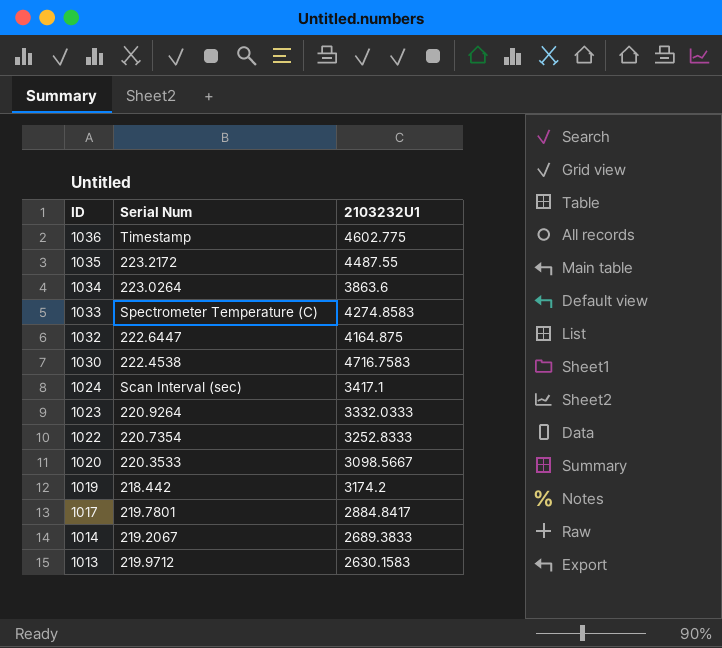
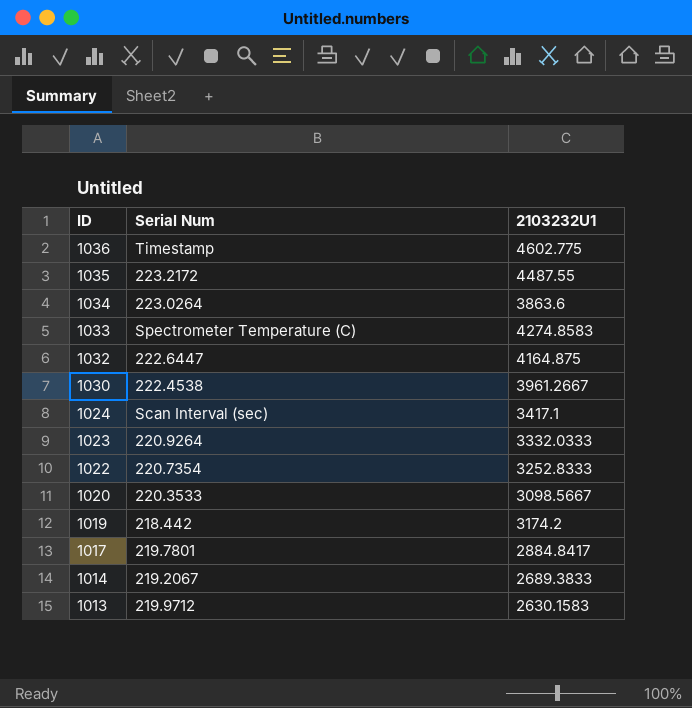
1030 | 2103232U1: 4716.7583 -> 3961.2667

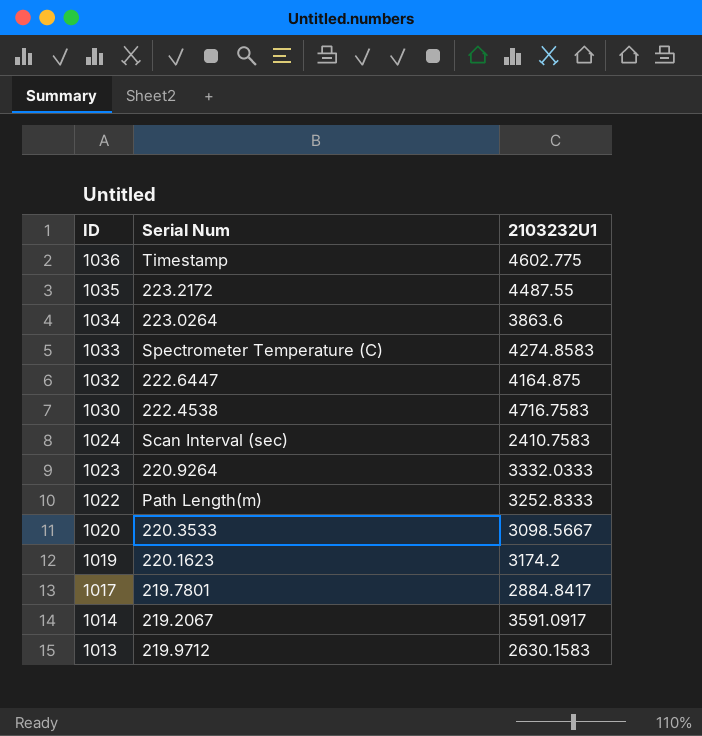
1030 | 2103232U1: 3961.2667 -> 4716.7583
1024 | 2103232U1: 3417.1 -> 2410.7583
1022 | Serial Num: 220.7354 -> Path Length(m)
1019 | Serial Num: 218.442 -> 220.1623
1014 | 2103232U1: 2689.3833 -> 3591.0917

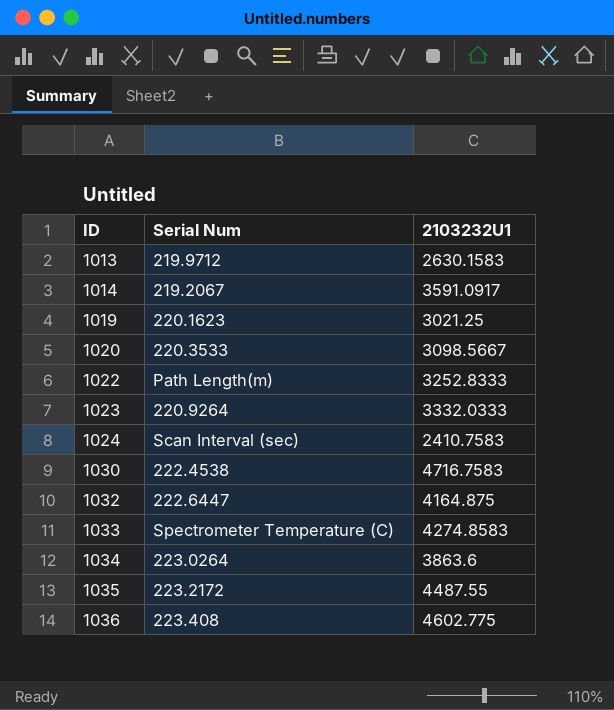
row order: ID descending -> ID ascending
row 1017: 219.7801 | 2884.8417 -> none
1019 | 2103232U1: 3174.2 -> 3021.25
1036 | Serial Num: Timestamp -> 223.408

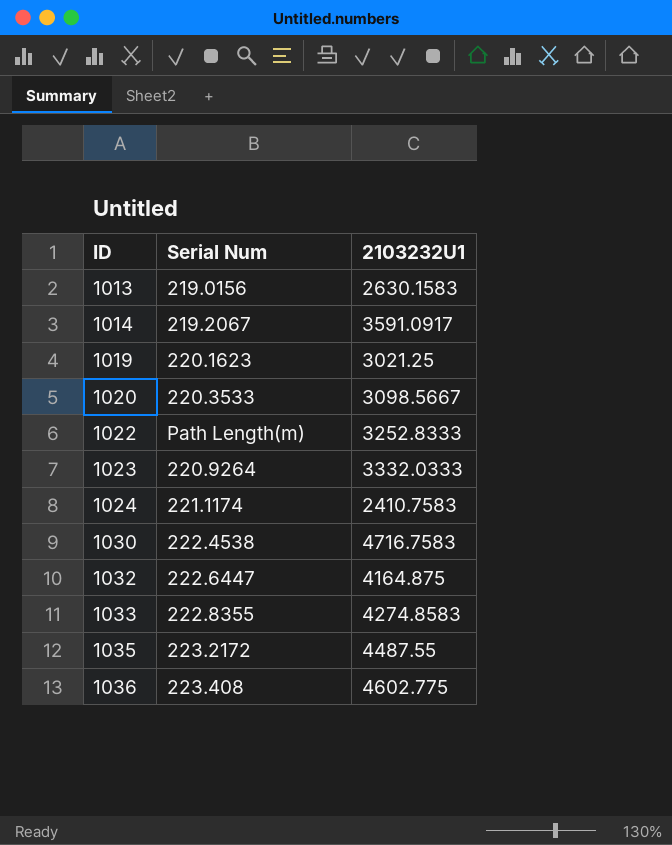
row 1034: 223.0264 | 3863.6 -> none
1013 | Serial Num: 219.9712 -> 219.0156
1024 | Serial Num: Scan Interval (sec) -> 221.1174
1033 | Serial Num: Spectrometer Temperature (C) -> 222.8355

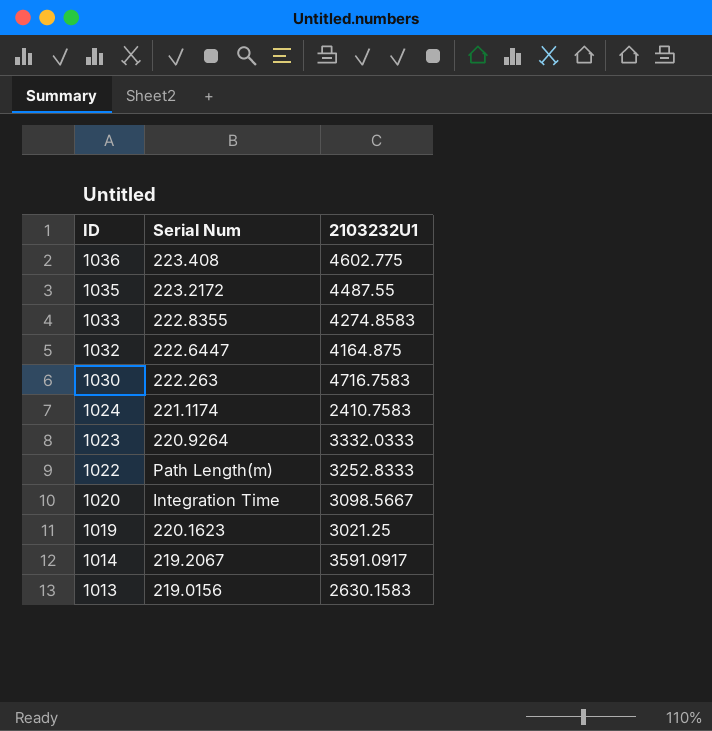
row order: ID ascending -> ID descending
1030 | Serial Num: 222.4538 -> 222.263
1020 | Serial Num: 220.3533 -> Integration Time

